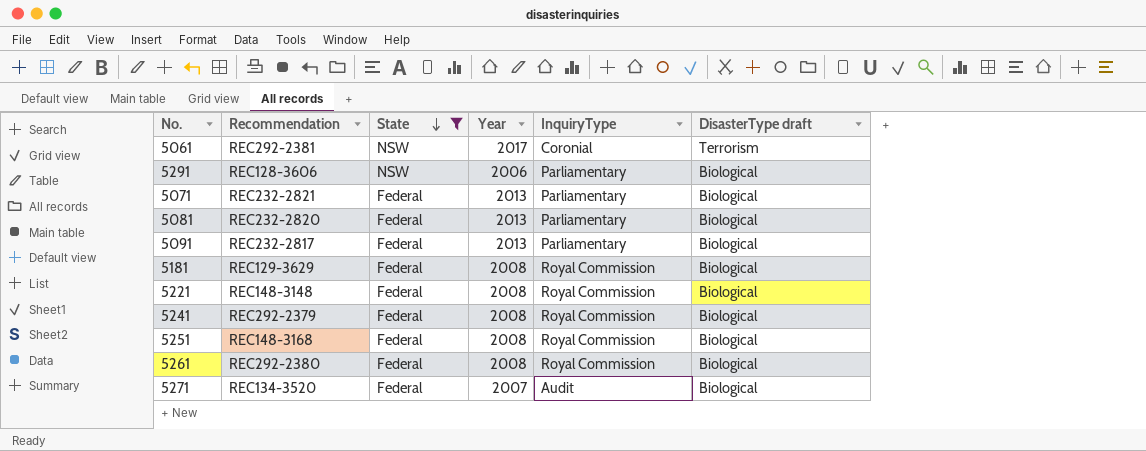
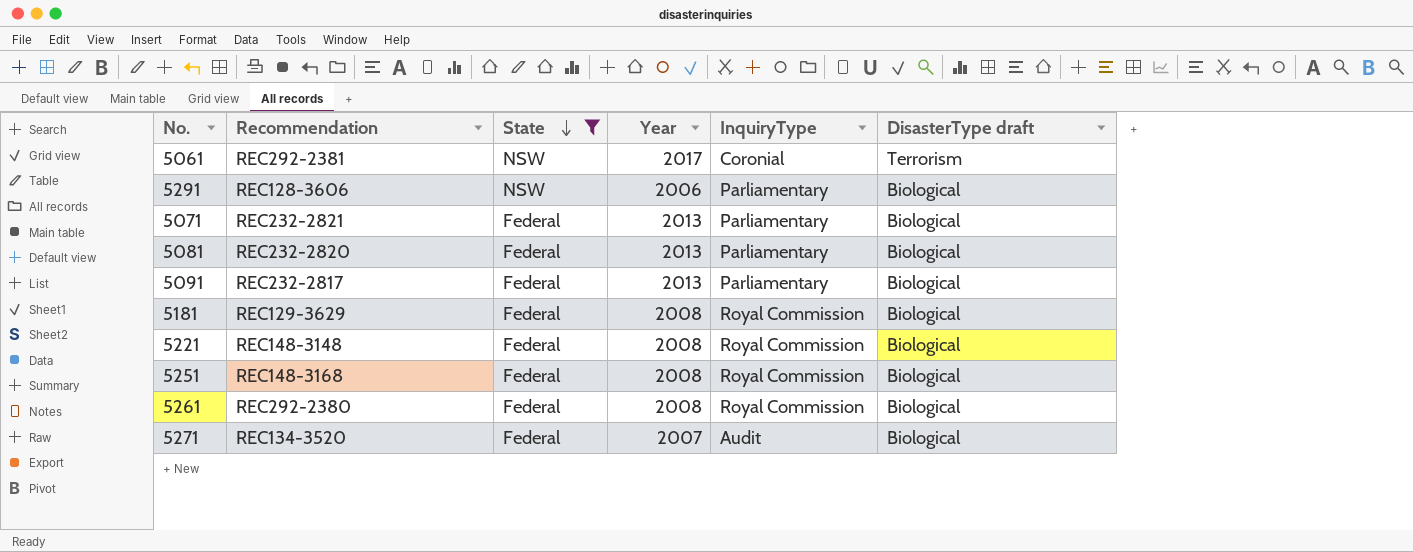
row 5241: REC292-2379 | Federal | 2008 | Royal Commission | Biological -> none

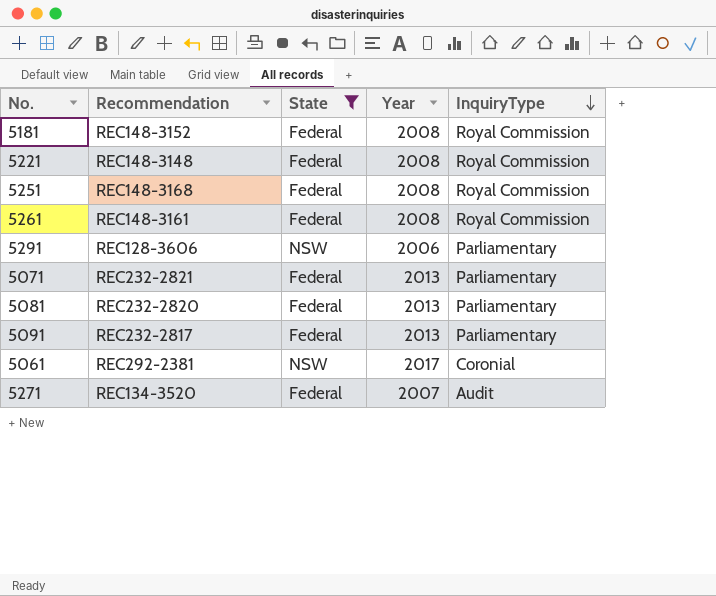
row order: State descending -> InquiryType descending
column DisasterType draft | position: 6 -> none
5181 | Recommendation: REC129-3629 -> REC148-3152
5261 | Recommendation: REC292-2380 -> REC148-3161

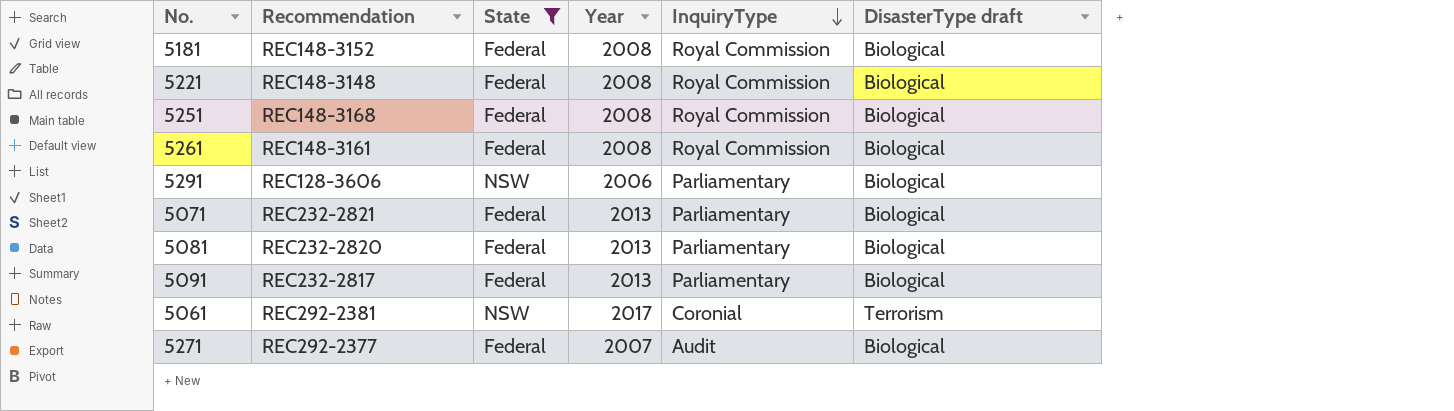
column DisasterType draft | position: none -> 6
5271 | Recommendation: REC134-3520 -> REC292-2377

